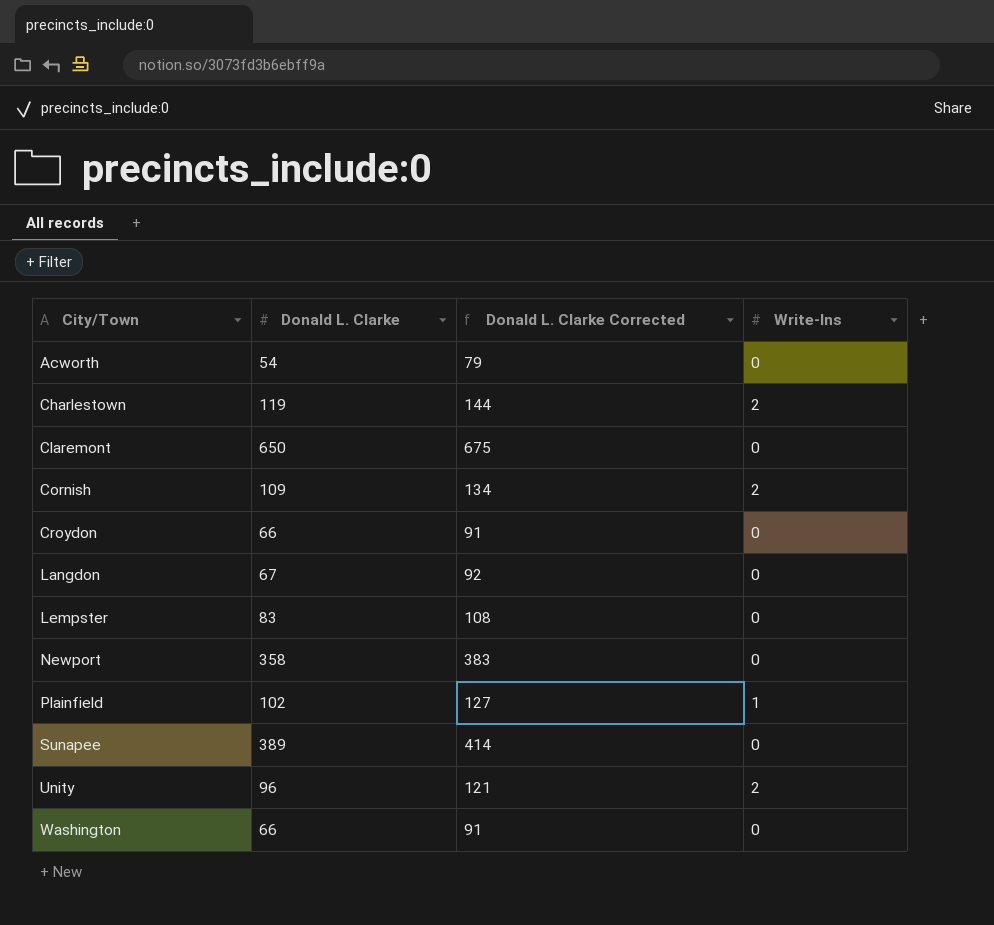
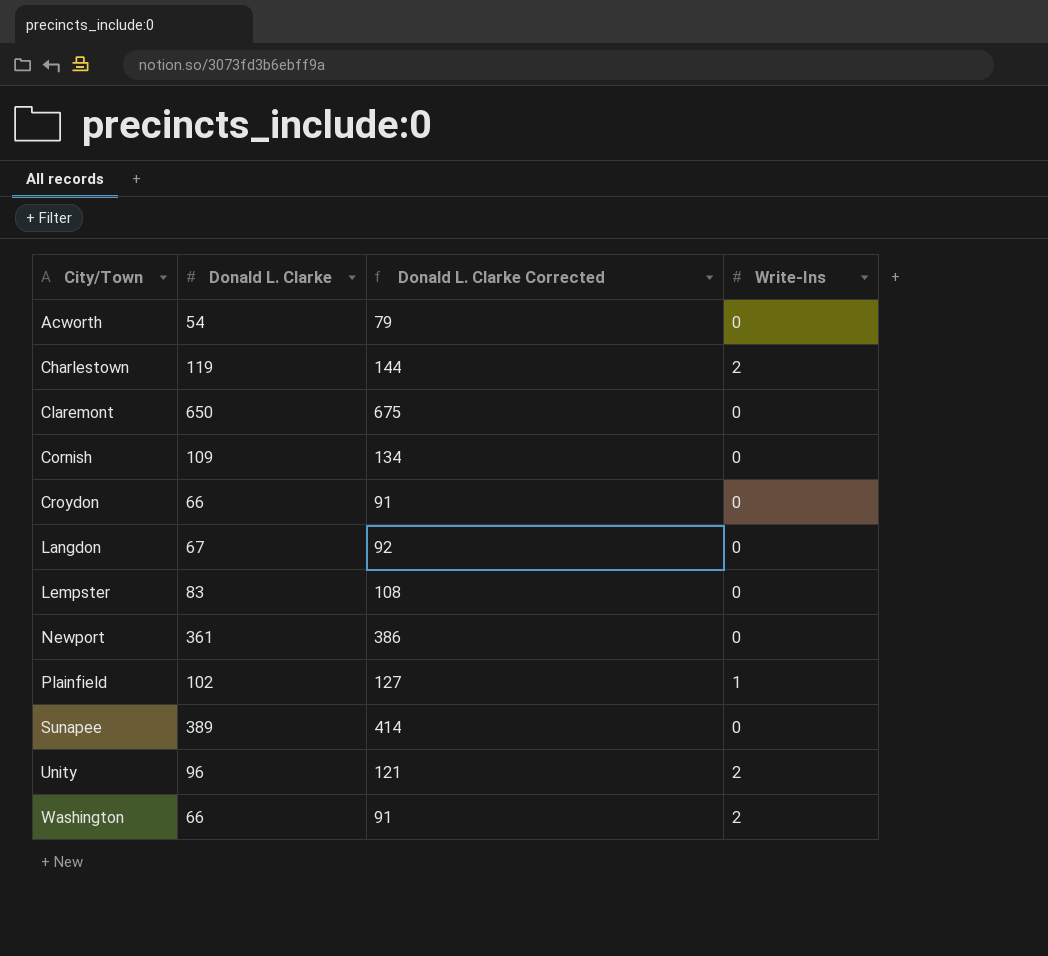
Cornish | Write-Ins: 2 -> 0
Newport | Donald L. Clarke: 358 -> 361
Newport | Donald L. Clarke Corrected: 383 -> 386
Washington | Write-Ins: 0 -> 2

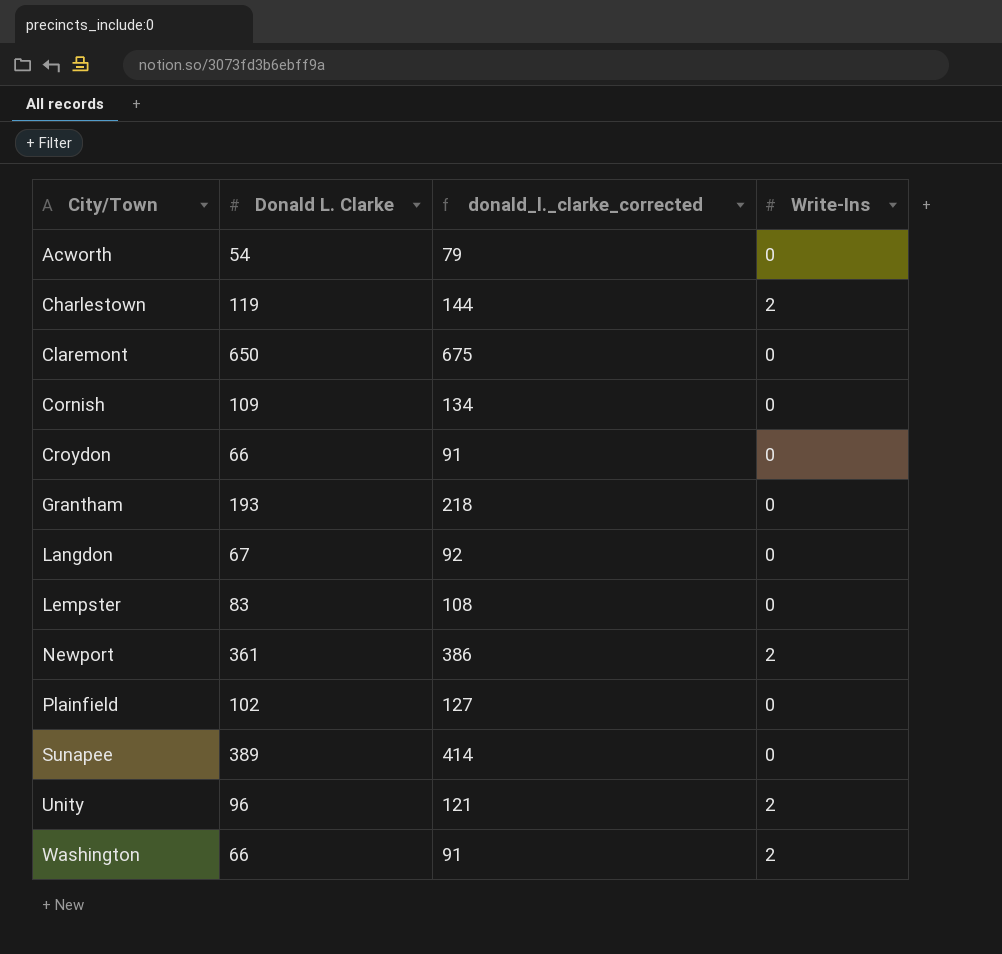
column name: Donald L. Clarke Corrected -> donald_l._clarke_corrected
row Grantham: none -> 193 | 218 | 0
Newport | Write-Ins: 0 -> 2
Plainfield | Write-Ins: 1 -> 0

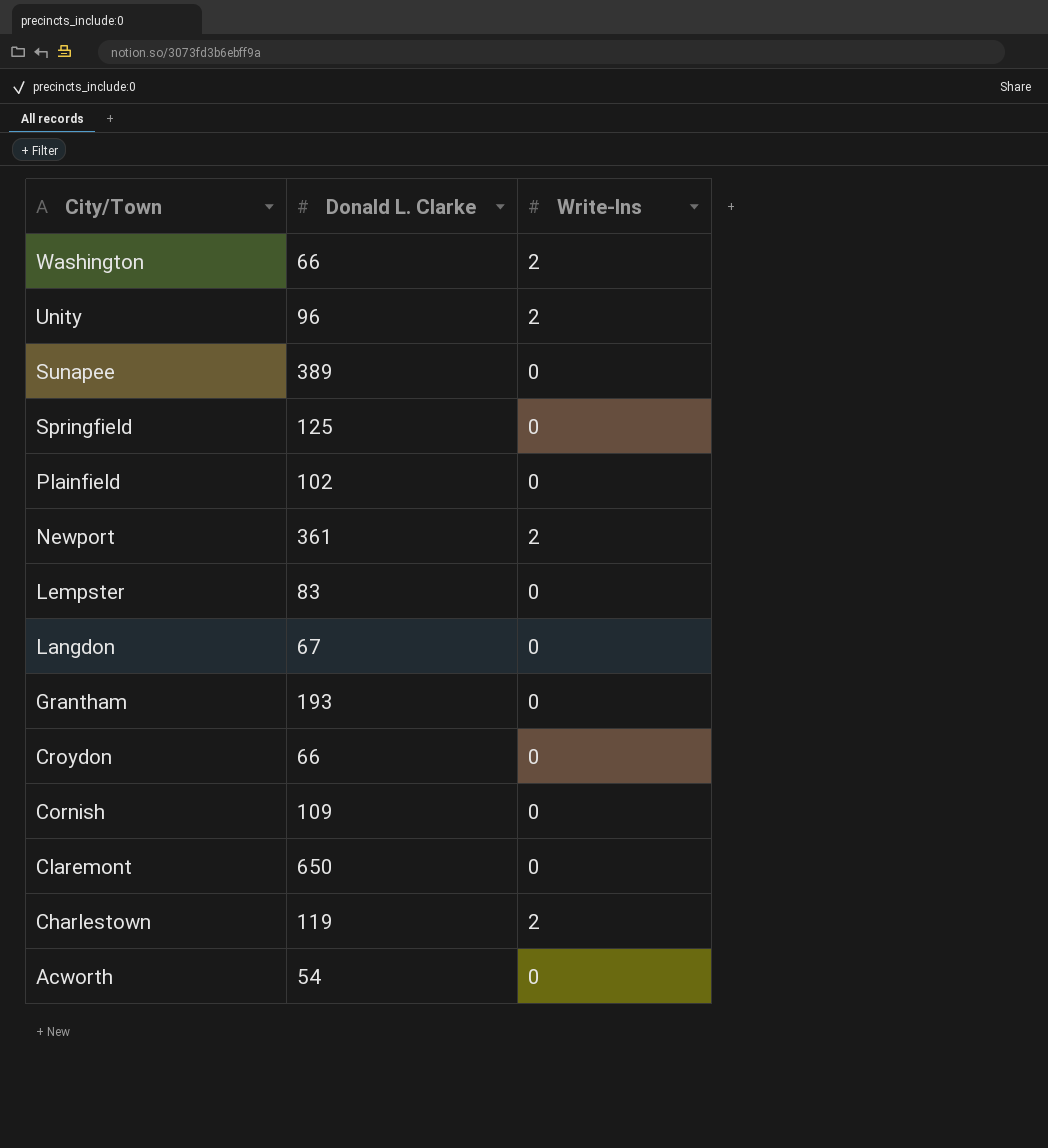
row order: City/Town ascending -> City/Town descending
column donald_l._clarke_corrected | formula: [Donald L. Clarke] + 25 -> none
row Springfield: none -> 125 | 0

